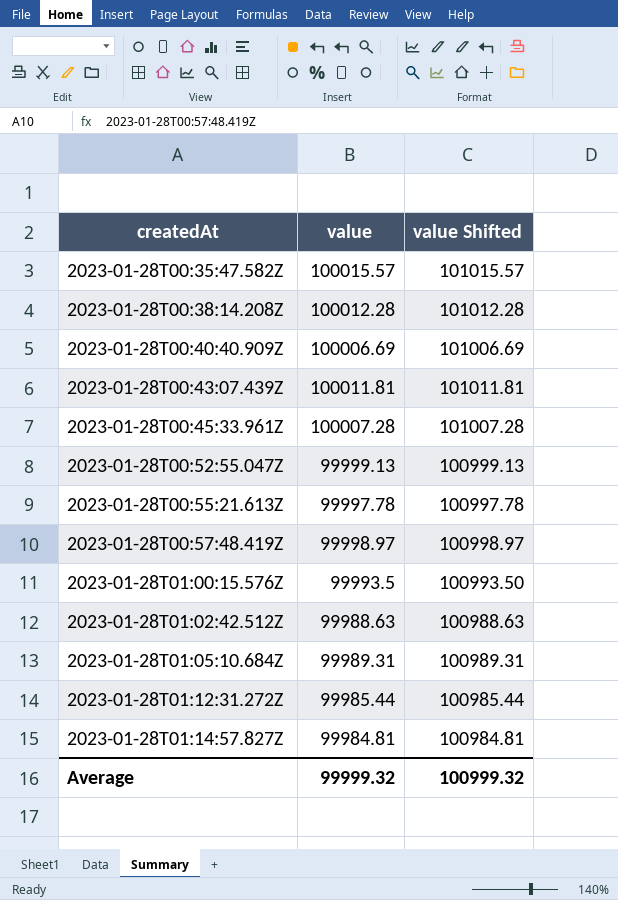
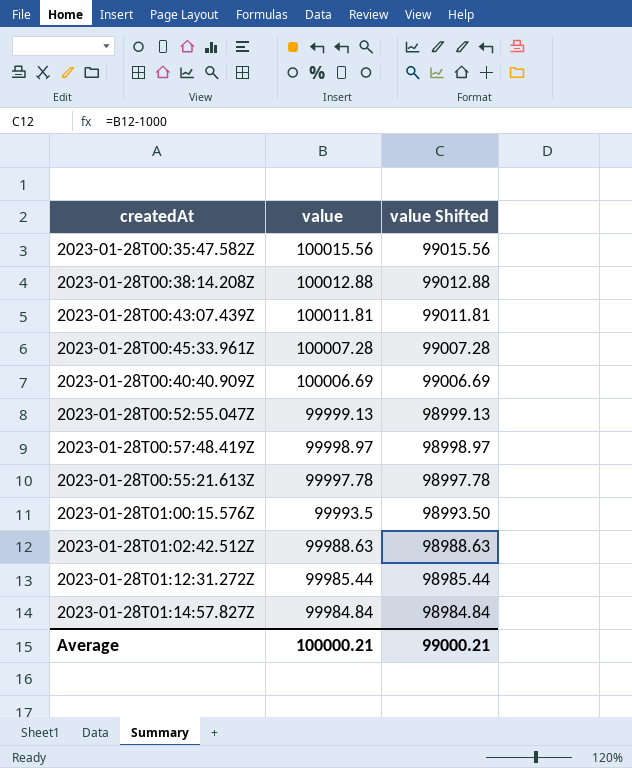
row order: createdAt ascending -> value descending
column value Shifted | formula: [value] + 1000 -> [value] - 1000
row 2023-01-28T01:05:10.684Z: 99989.31 | 100989.31 -> none
2023-01-28T00:35:47.582Z | value: 100015.57 -> 100015.56
2023-01-28T00:38:14.208Z | value: 100012.28 -> 100012.88
2023-01-28T01:14:57.827Z | value: 99984.81 -> 99984.84
Average | value: 99999.32 -> 100000.21
Average | value Shifted: 100999.32 -> 99000.21

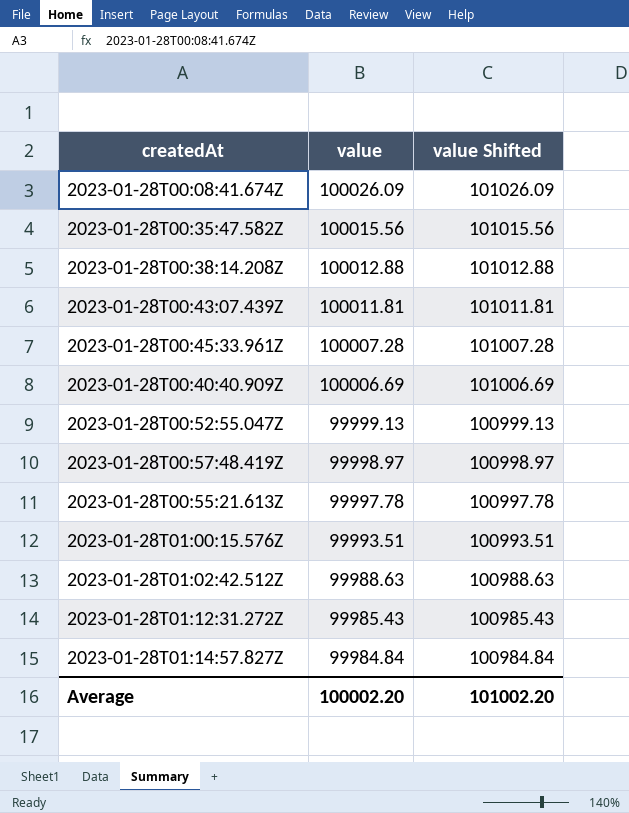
column value Shifted | formula: [value] - 1000 -> [value] + 1000
row 2023-01-28T00:08:41.674Z: none -> 100026.09 | 101026.09
2023-01-28T01:00:15.576Z | value: 99993.5 -> 99993.51
2023-01-28T01:12:31.272Z | value: 99985.44 -> 99985.43
Average | value: 100000.21 -> 100002.20
Average | value Shifted: 99000.21 -> 101002.20

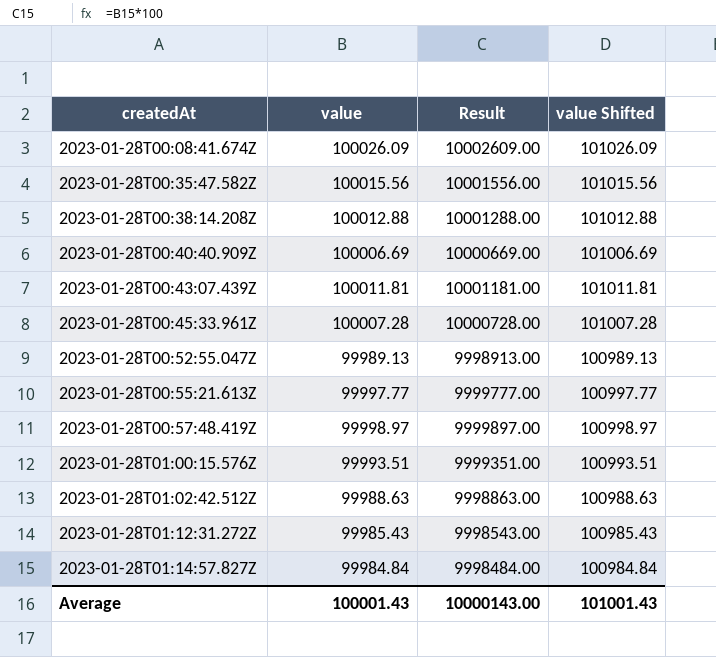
row order: value descending -> createdAt ascending
column Result | formula: none -> [value] * 100
2023-01-28T00:52:55.047Z | value: 99999.13 -> 99989.13
2023-01-28T00:52:55.047Z | value Shifted: 100999.13 -> 100989.13
2023-01-28T00:55:21.613Z | value: 99997.78 -> 99997.77
2023-01-28T00:55:21.613Z | value Shifted: 100997.78 -> 100997.77
Average | value: 100002.20 -> 100001.43
Average | value Shifted: 101002.20 -> 101001.43

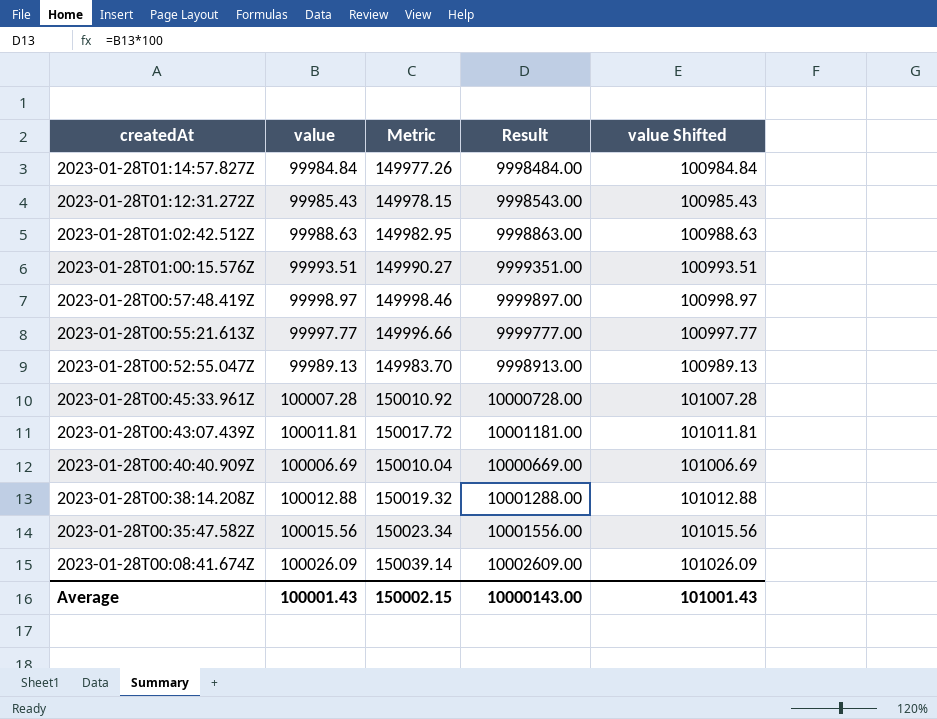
row order: createdAt ascending -> createdAt descending
column Metric | formula: none -> [value] * 1.5

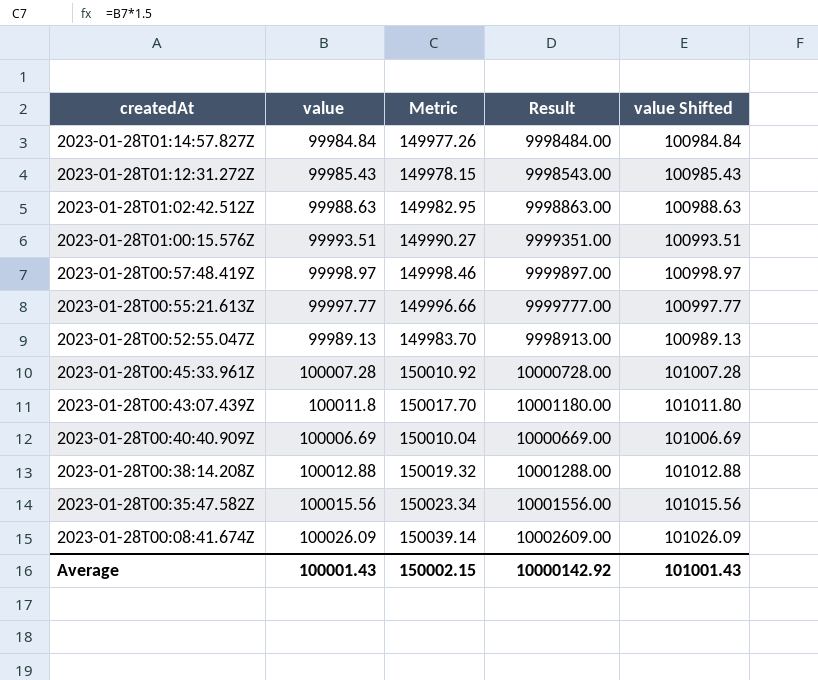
2023-01-28T00:43:07.439Z | value: 100011.81 -> 100011.8
2023-01-28T00:43:07.439Z | Metric: 150017.72 -> 150017.70
2023-01-28T00:43:07.439Z | Result: 10001181.00 -> 10001180.00
2023-01-28T00:43:07.439Z | value Shifted: 101011.81 -> 101011.80
Average | Result: 10000143.00 -> 10000142.92

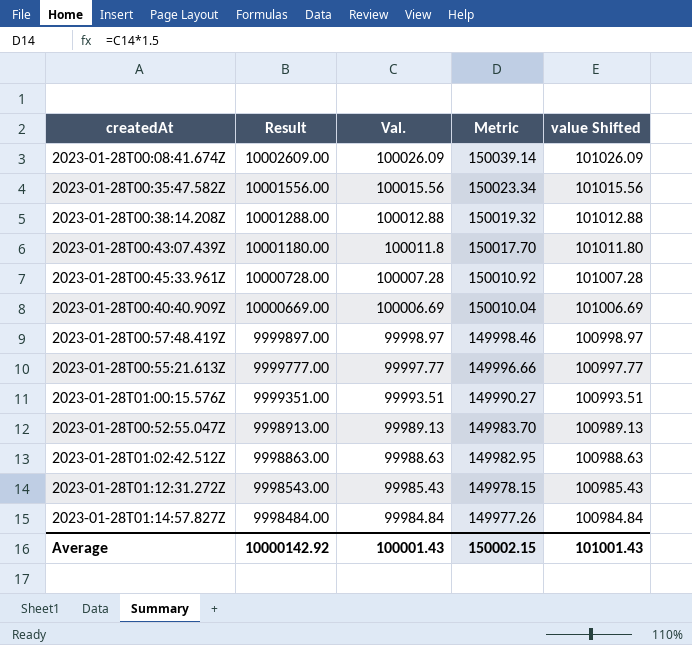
row order: createdAt descending -> Result descending
column Result | position: 4 -> 2
column name: value -> Val.

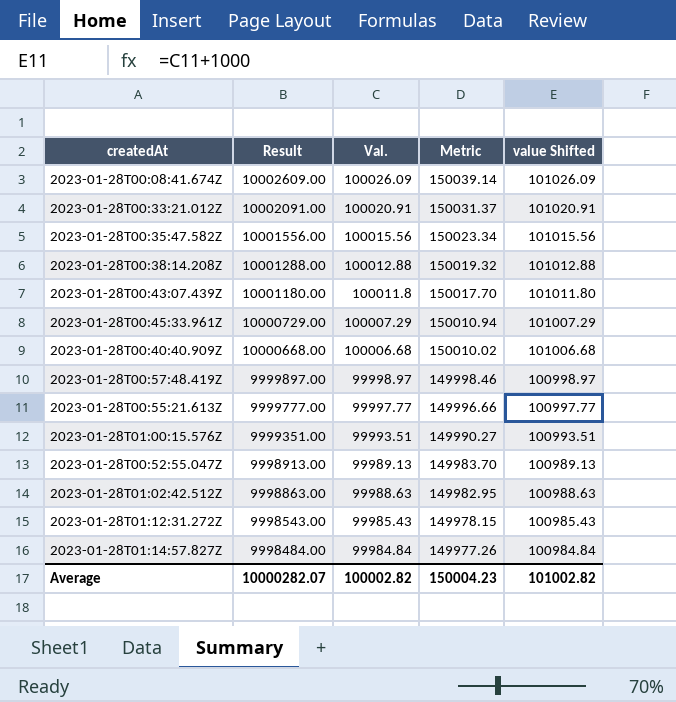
row 2023-01-28T00:33:21.012Z: none -> 10002091.00 | 100020.91 | 150031.37 | 101020.91
2023-01-28T00:45:33.961Z | Result: 10000728.00 -> 10000729.00
2023-01-28T00:45:33.961Z | Val.: 100007.28 -> 100007.29
2023-01-28T00:45:33.961Z | Metric: 150010.92 -> 150010.94
2023-01-28T00:45:33.961Z | value Shifted: 101007.28 -> 101007.29
2023-01-28T00:40:40.909Z | Result: 10000669.00 -> 10000668.00
2023-01-28T00:40:40.909Z | Val.: 100006.69 -> 100006.68
2023-01-28T00:40:40.909Z | Metric: 150010.04 -> 150010.02
2023-01-28T00:40:40.909Z | value Shifted: 101006.69 -> 101006.68
Average | Result: 10000142.92 -> 10000282.07
Average | Val.: 100001.43 -> 100002.82
Average | Metric: 150002.15 -> 150004.23
Average | value Shifted: 101001.43 -> 101002.82

